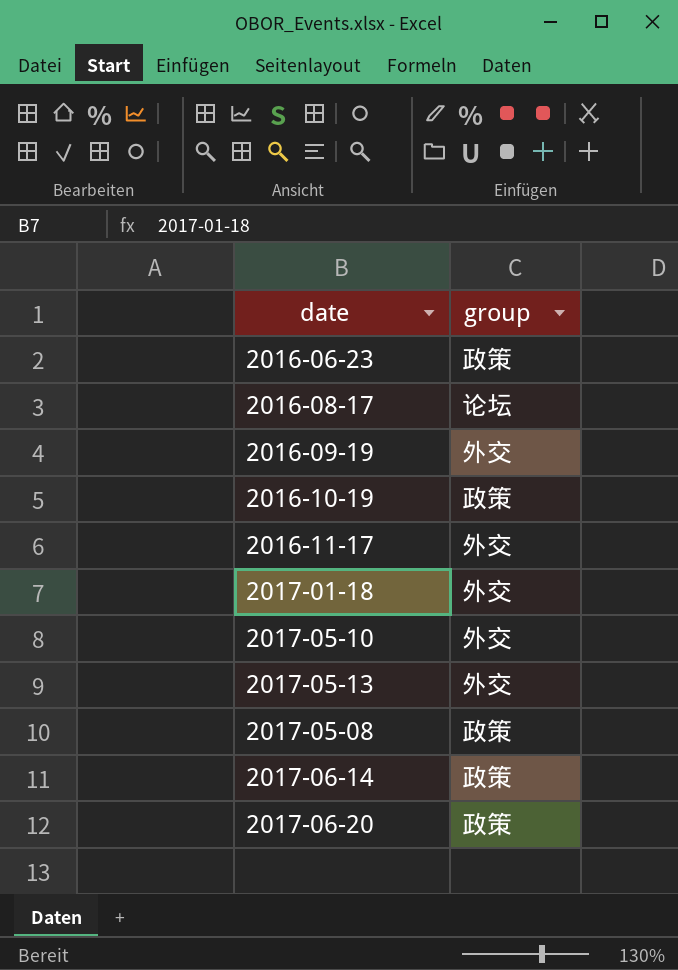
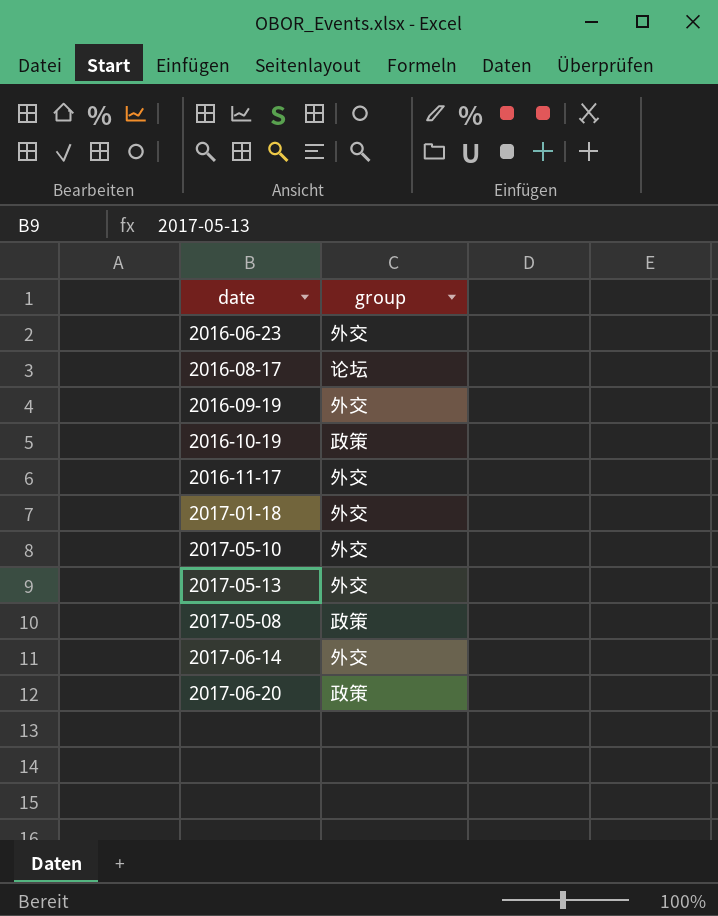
2016-06-23 | group: 政策 -> 外交
2017-06-14 | group: 政策 -> 外交

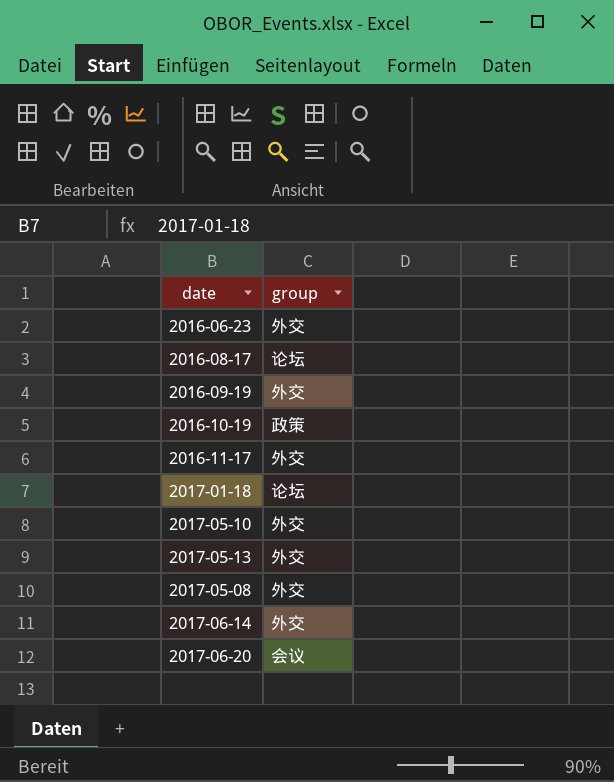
2017-01-18 | group: 外交 -> 论坛
2017-05-08 | group: 政策 -> 外交
2017-06-20 | group: 政策 -> 会议

